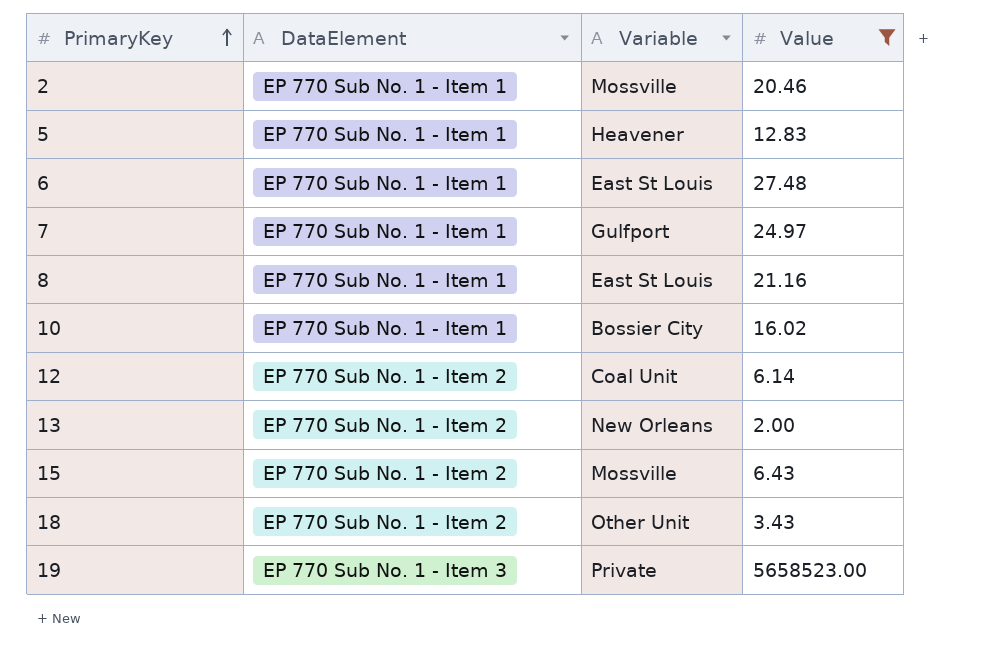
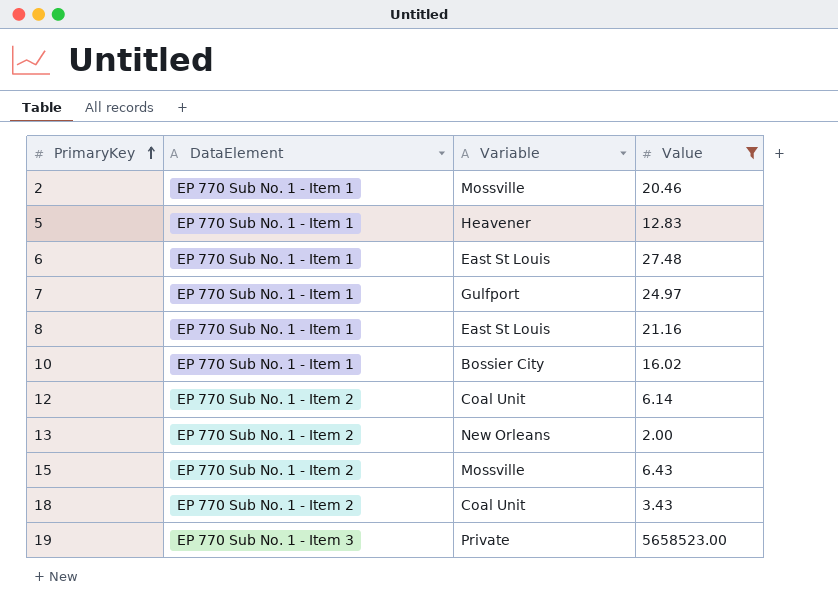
18 | Variable: Other Unit -> Coal Unit

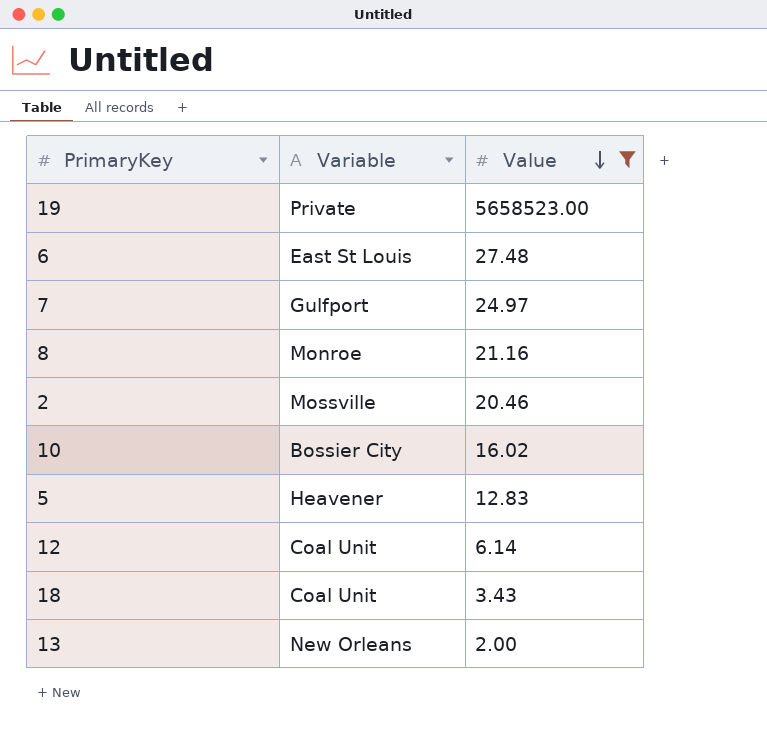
row order: PrimaryKey ascending -> Value descending
column DataElement | position: 2 -> none
row 15: EP 770 Sub No. 1 - Item 2 | Mossville | 6.43 -> none
8 | Variable: East St Louis -> Monroe

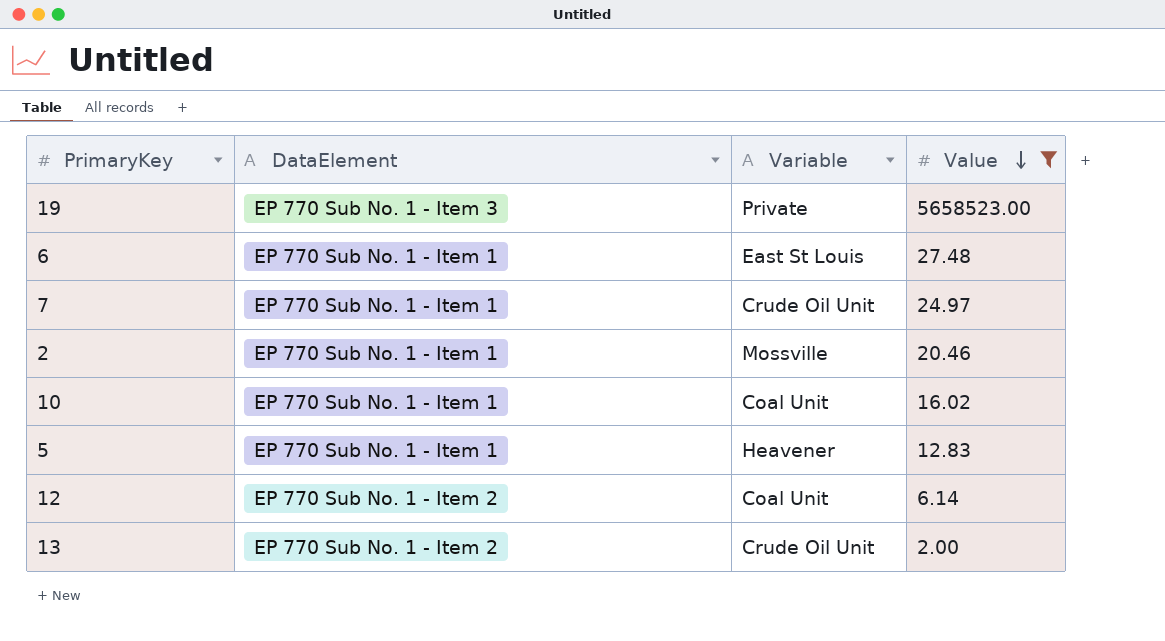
column DataElement | position: none -> 2
row 8: Monroe | 21.16 -> none
row 18: Coal Unit | 3.43 -> none
7 | Variable: Gulfport -> Crude Oil Unit
10 | Variable: Bossier City -> Coal Unit
13 | Variable: New Orleans -> Crude Oil Unit

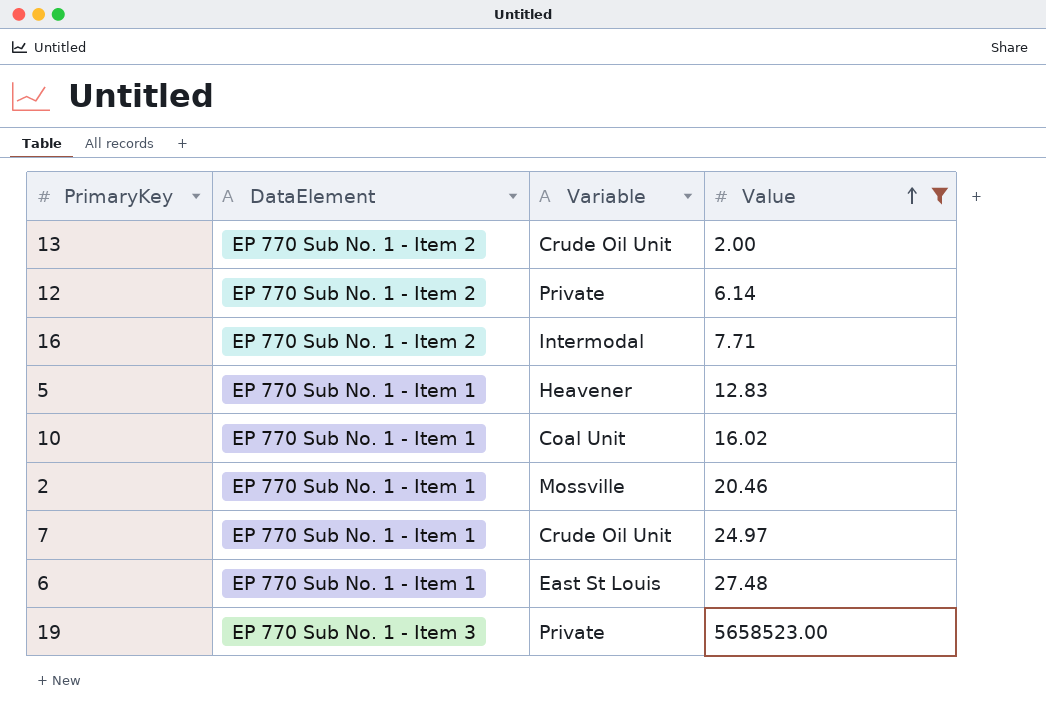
row order: Value descending -> Value ascending
12 | Variable: Coal Unit -> Private
row 16: none -> EP 770 Sub No. 1 - Item 2 | Intermodal | 7.71

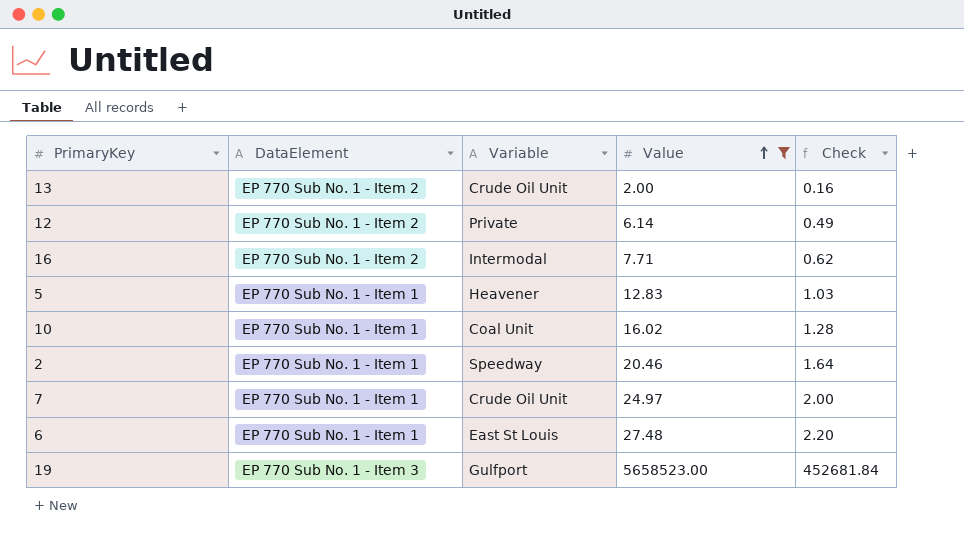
column Check | formula: none -> [Value] * 0.08
2 | Variable: Mossville -> Speedway
19 | Variable: Private -> Gulfport

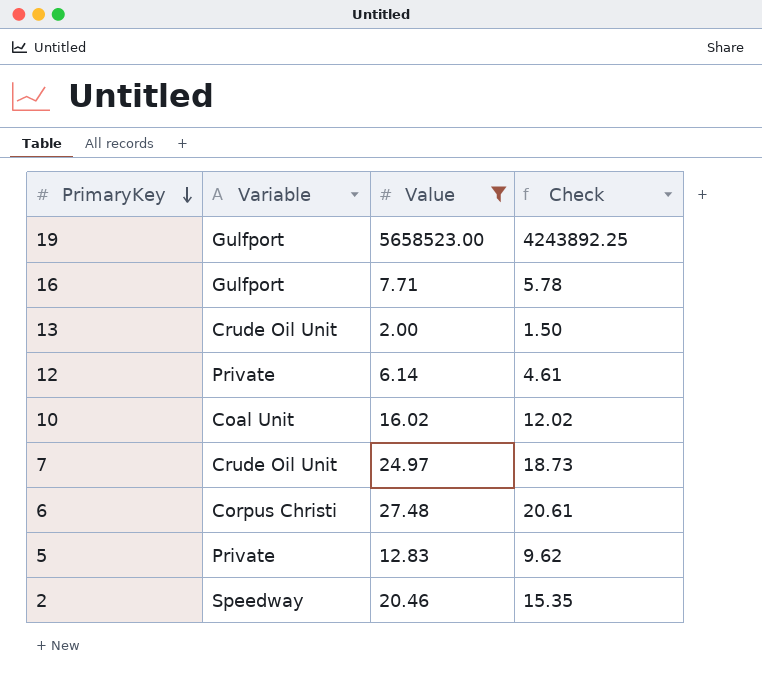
row order: Value ascending -> PrimaryKey descending
column DataElement | position: 2 -> none
column Check | formula: [Value] * 0.08 -> [Value] * 0.75
16 | Variable: Intermodal -> Gulfport
6 | Variable: East St Louis -> Corpus Christi
5 | Variable: Heavener -> Private

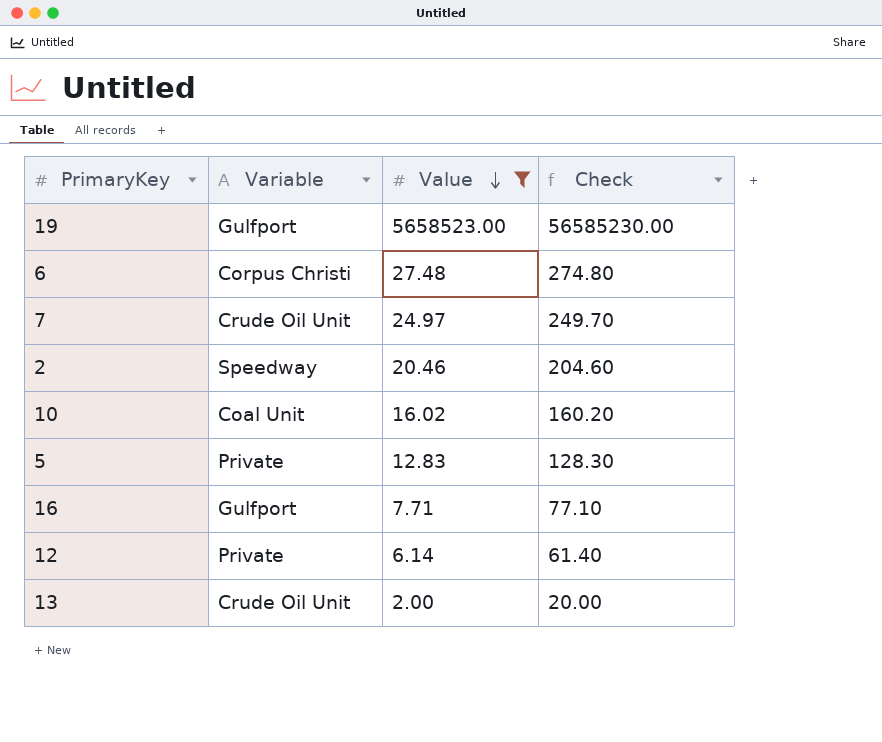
row order: PrimaryKey descending -> Value descending
column Check | formula: [Value] * 0.75 -> [Value] * 10

